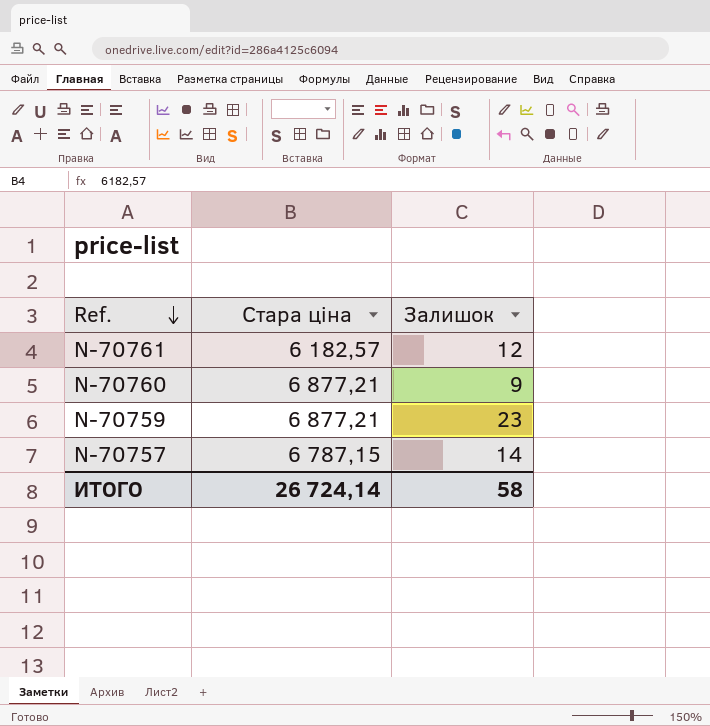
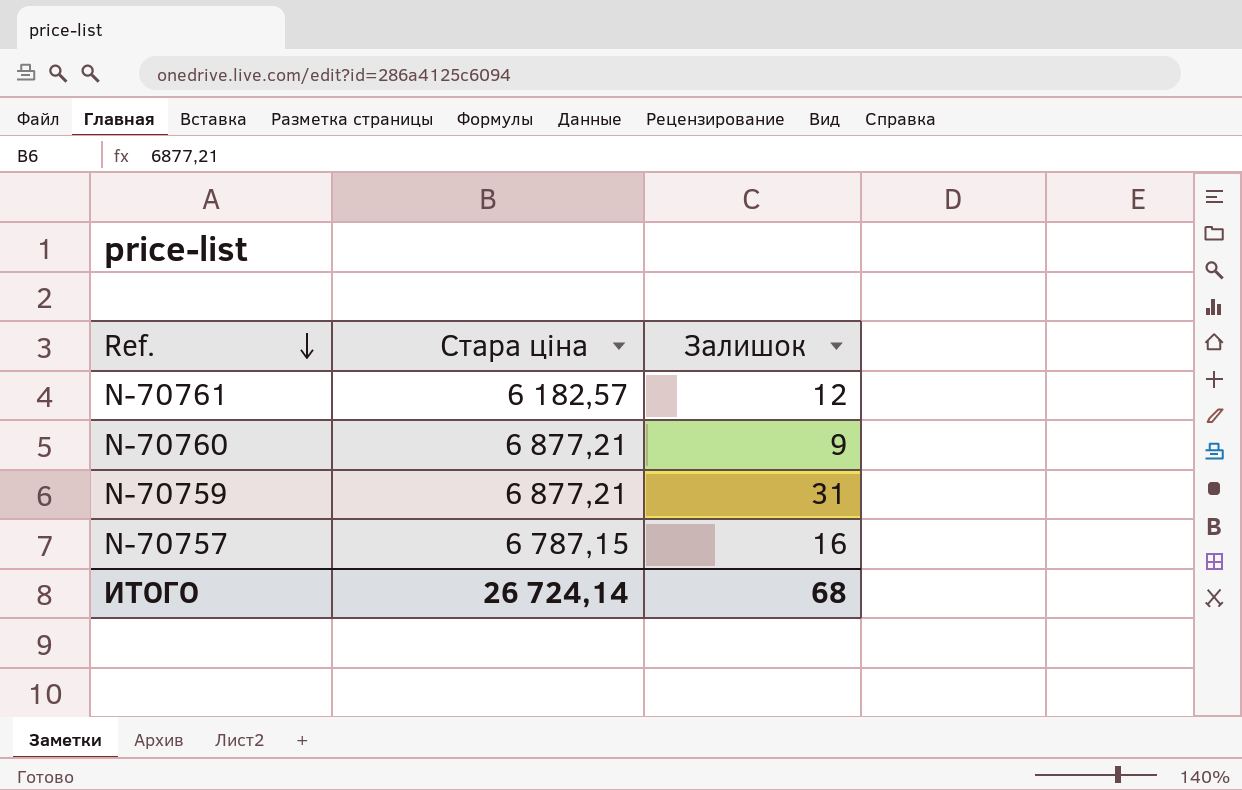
N-70759 | Залишок: 23 -> 31
N-70757 | Залишок: 14 -> 16
ИТОГО | Залишок: 58 -> 68

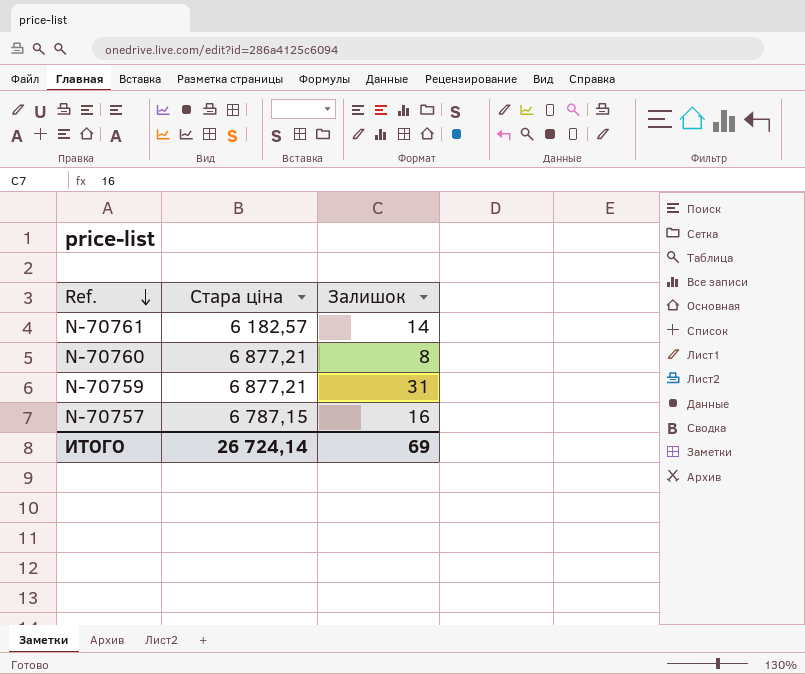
N-70761 | Залишок: 12 -> 14
N-70760 | Залишок: 9 -> 8
ИТОГО | Залишок: 68 -> 69

